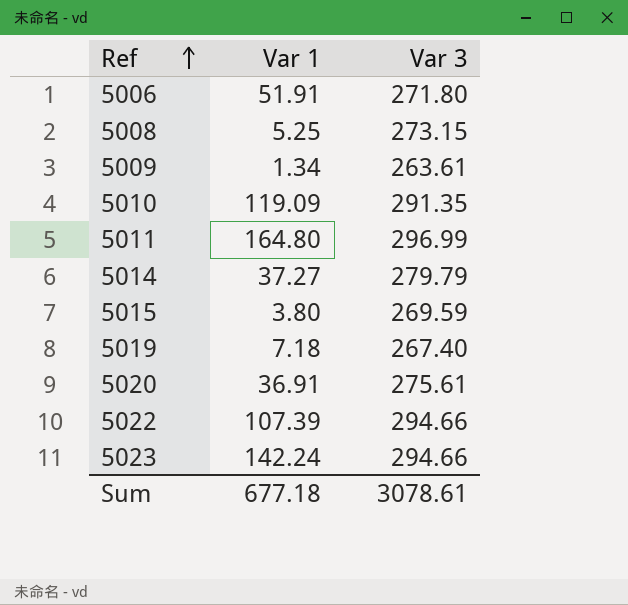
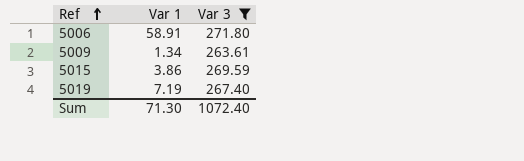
filter: none -> Var 3 <= 271.80
5006 | Var 1: 51.91 -> 58.91
5015 | Var 1: 3.80 -> 3.86
5019 | Var 1: 7.18 -> 7.19
Sum | Var 1: 677.18 -> 71.30
Sum | Var 3: 3078.61 -> 1072.40

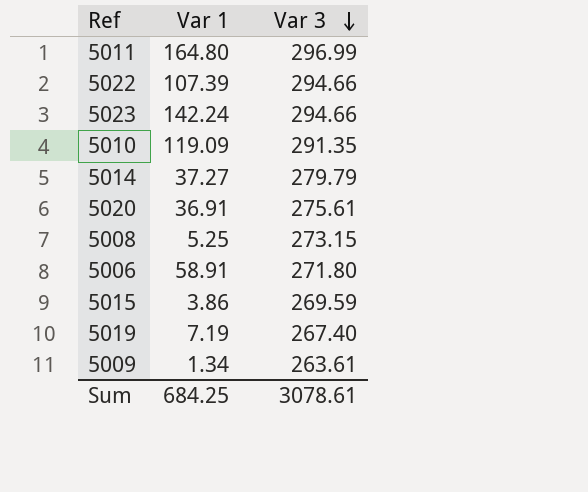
filter: Var 3 <= 271.80 -> none
row order: Ref ascending -> Var 3 descending
Sum | Var 1: 71.30 -> 684.25
Sum | Var 3: 1072.40 -> 3078.61

